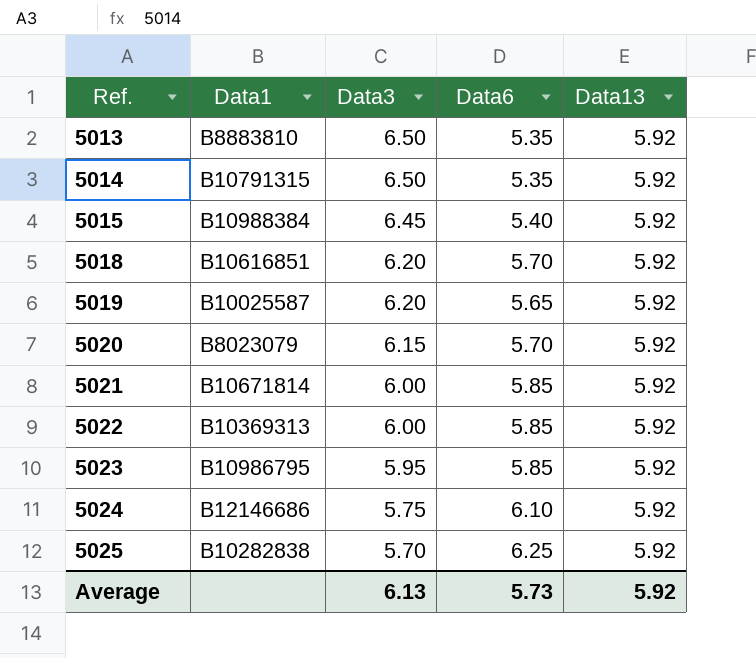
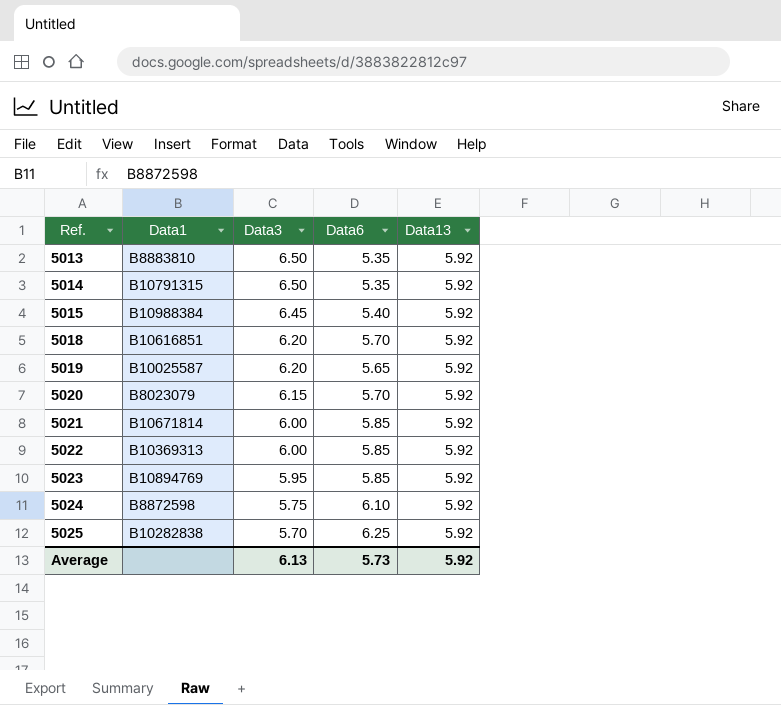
5023 | Data1: B10986795 -> B10894769
5024 | Data1: B12146686 -> B8872598

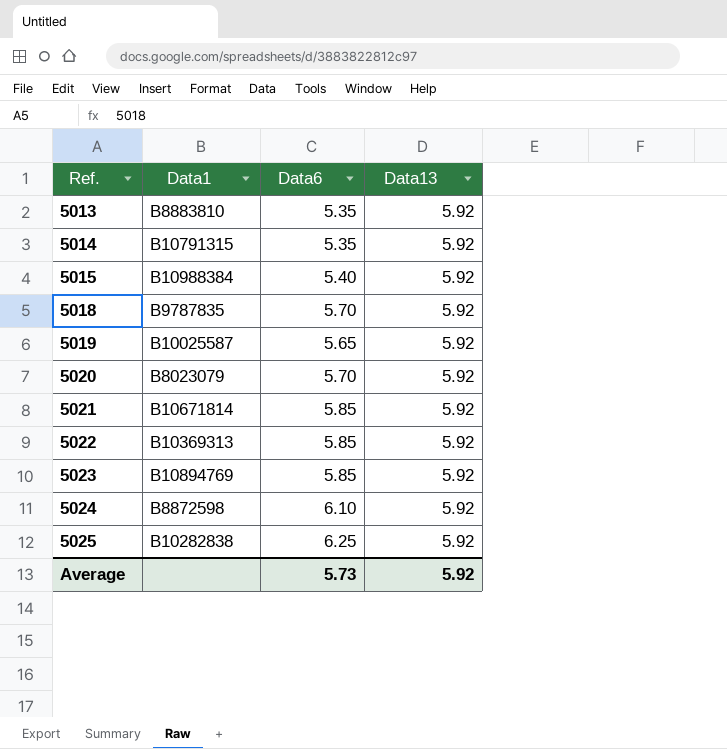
column Data3 | position: 3 -> none
5018 | Data1: B10616851 -> B9787835

